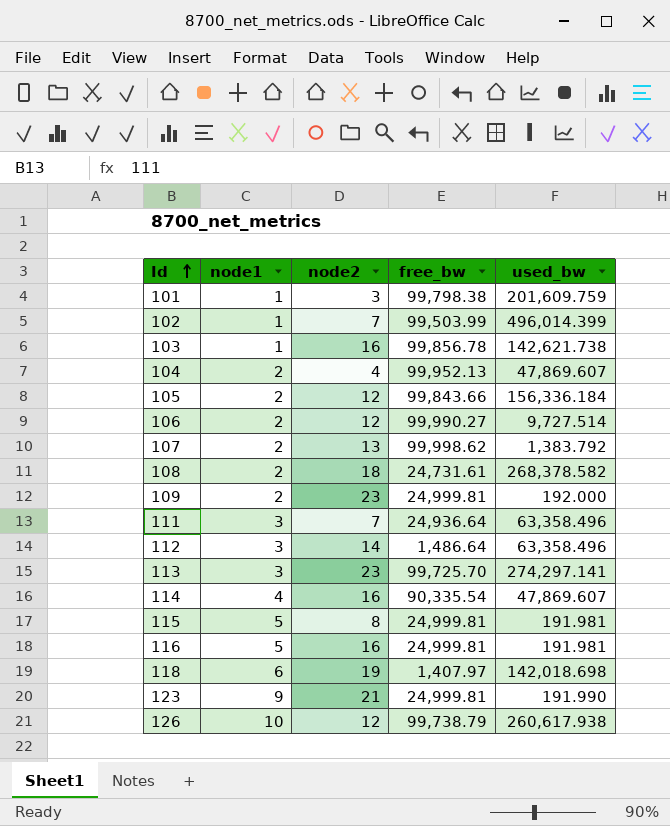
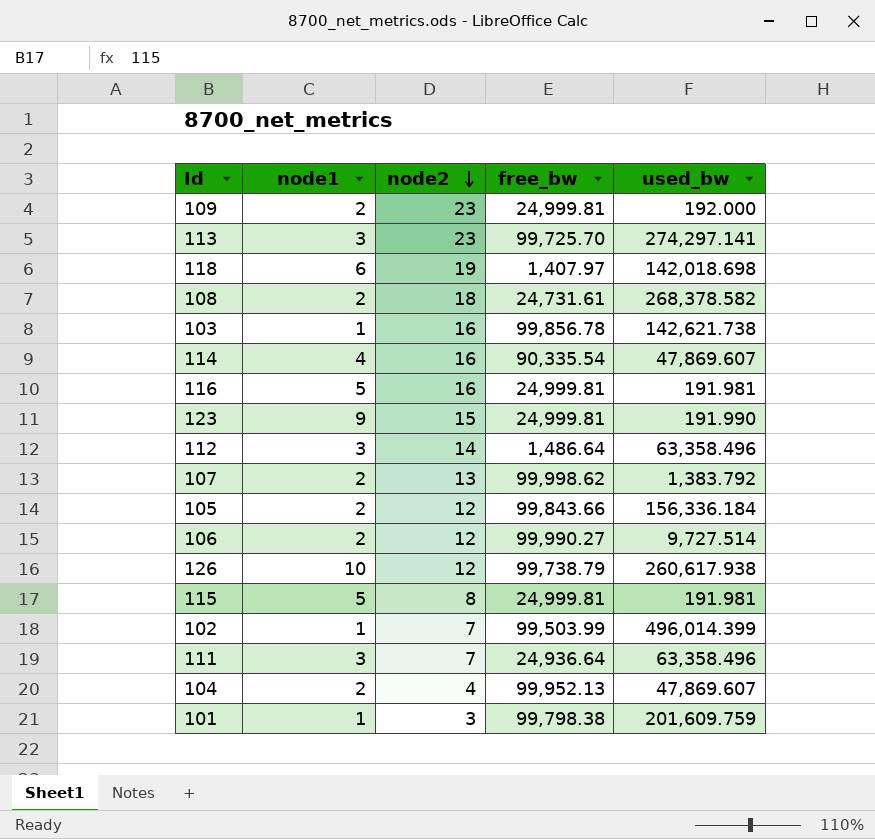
row order: Id ascending -> node2 descending
123 | node2: 21 -> 15

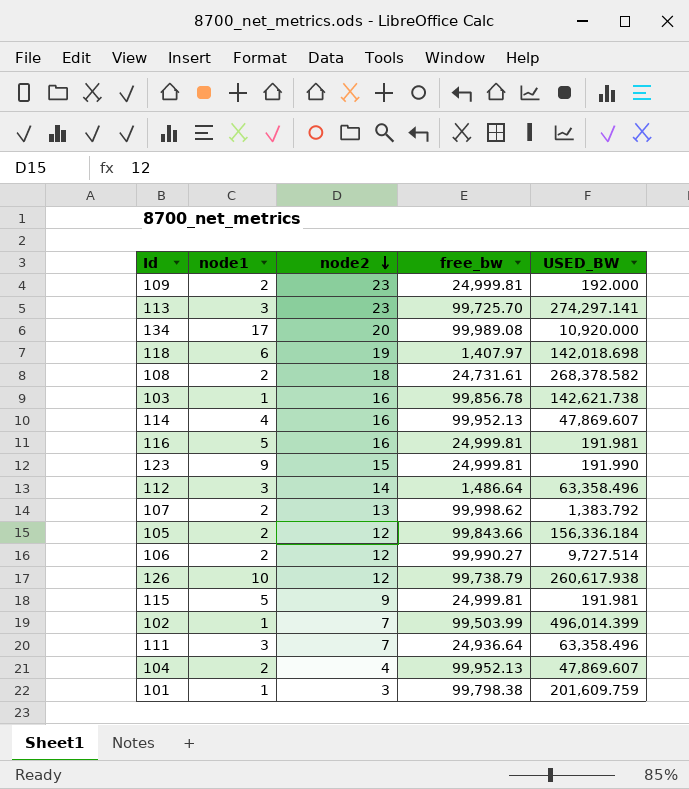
column name: used_bw -> USED_BW
row 134: none -> 17 | 20 | 99,989.08 | 10,920.000
114 | free_bw: 90,335.54 -> 99,952.13
115 | node2: 8 -> 9

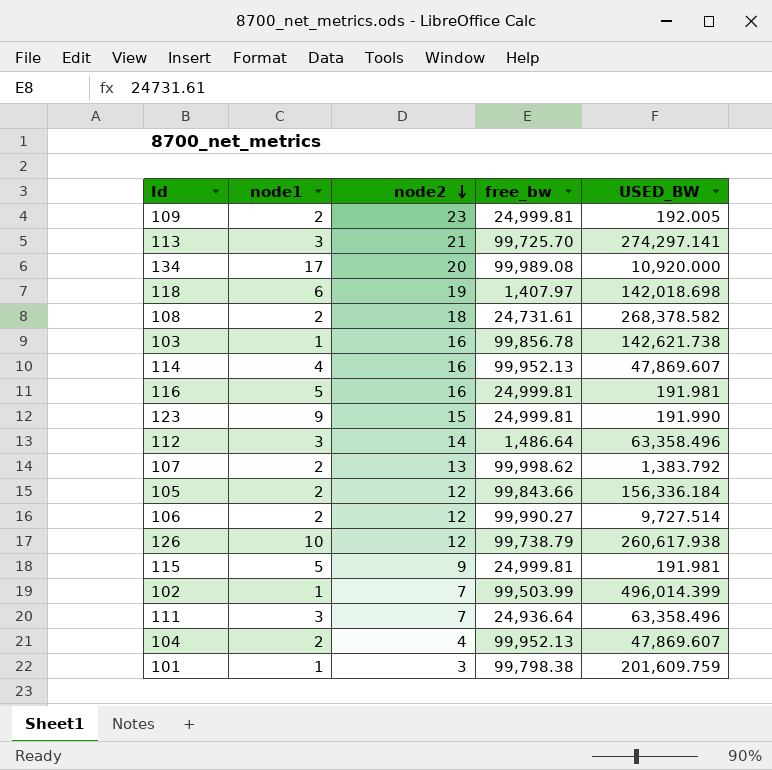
109 | USED_BW: 192.000 -> 192.005
113 | node2: 23 -> 21

